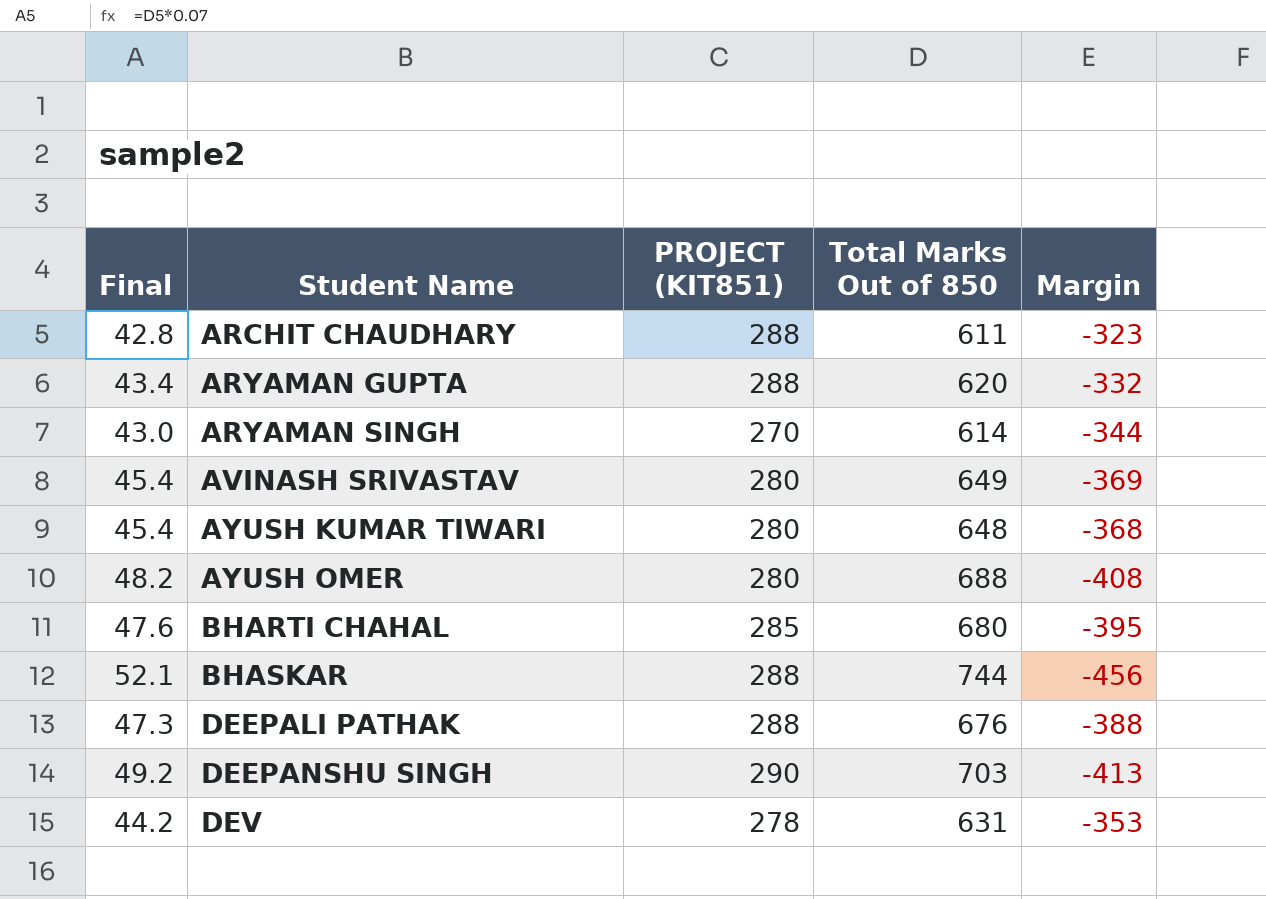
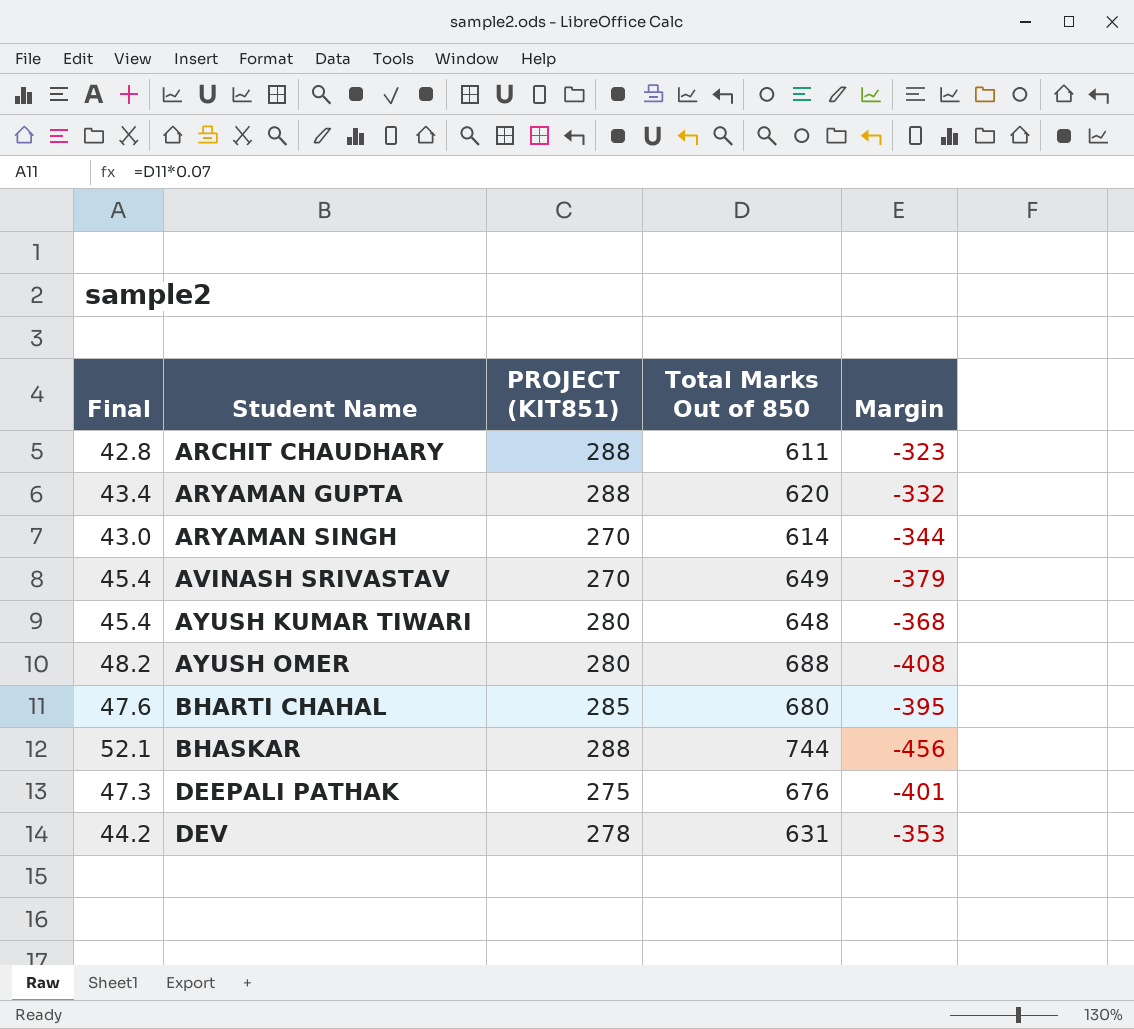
row DEEPANSHU SINGH: 49.2 | 290 | 703 | -413 -> none
AVINASH SRIVASTAV | PROJECT (KIT851): 280 -> 270
AVINASH SRIVASTAV | Margin: -369 -> -379
DEEPALI PATHAK | PROJECT (KIT851): 288 -> 275
DEEPALI PATHAK | Margin: -388 -> -401

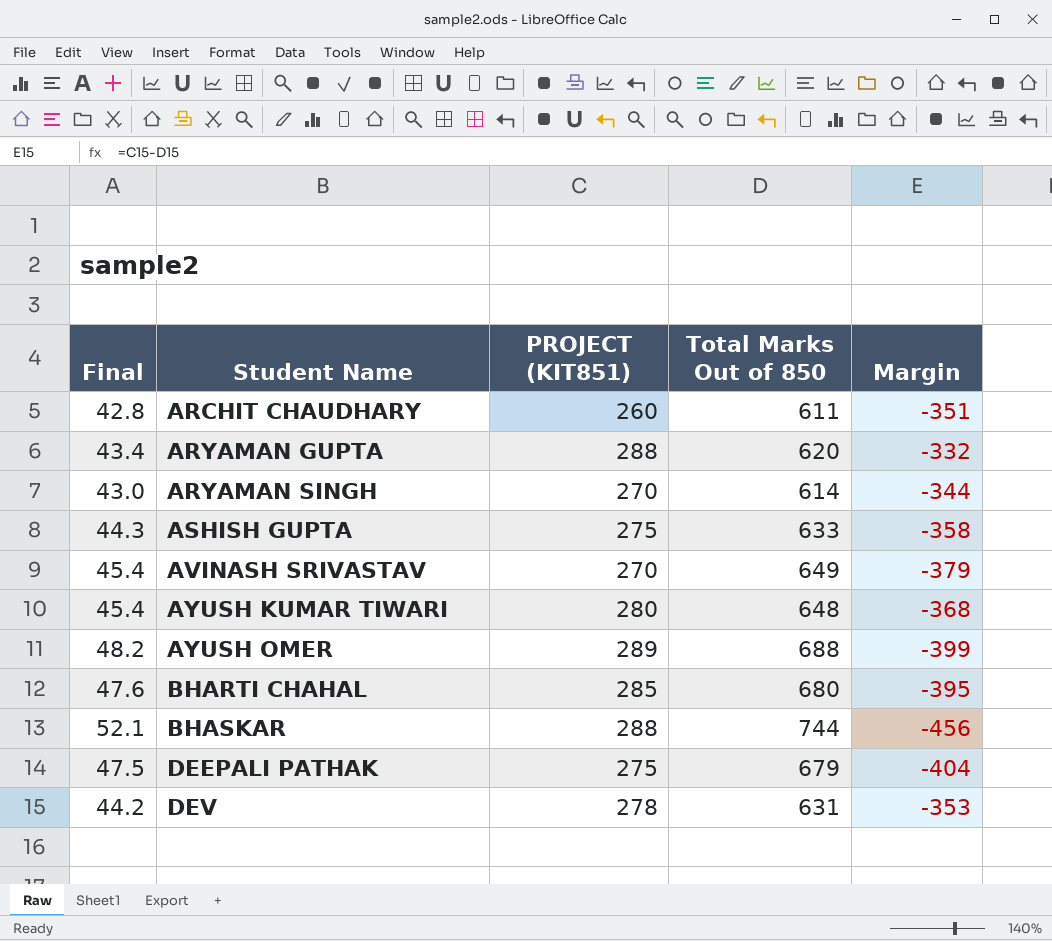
ARCHIT CHAUDHARY | PROJECT (KIT851): 288 -> 260
ARCHIT CHAUDHARY | Margin: -323 -> -351
row ASHISH GUPTA: none -> 44.3 | 275 | 633 | -358
AYUSH OMER | PROJECT (KIT851): 280 -> 289
AYUSH OMER | Margin: -408 -> -399
DEEPALI PATHAK | Final: 47.3 -> 47.5
DEEPALI PATHAK | Total Marks Out of 850: 676 -> 679
DEEPALI PATHAK | Margin: -401 -> -404

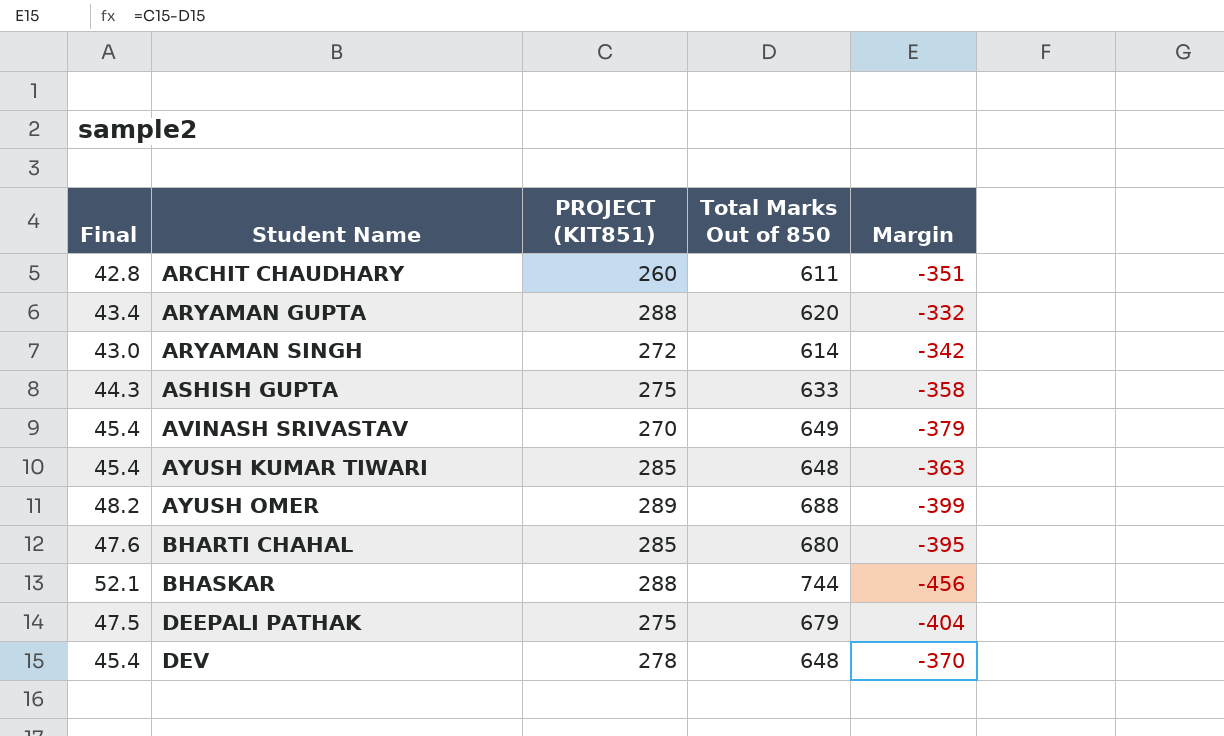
ARYAMAN SINGH | PROJECT (KIT851): 270 -> 272
ARYAMAN SINGH | Margin: -344 -> -342
AYUSH KUMAR TIWARI | PROJECT (KIT851): 280 -> 285
AYUSH KUMAR TIWARI | Margin: -368 -> -363
DEV | Final: 44.2 -> 45.4
DEV | Total Marks Out of 850: 631 -> 648
DEV | Margin: -353 -> -370

